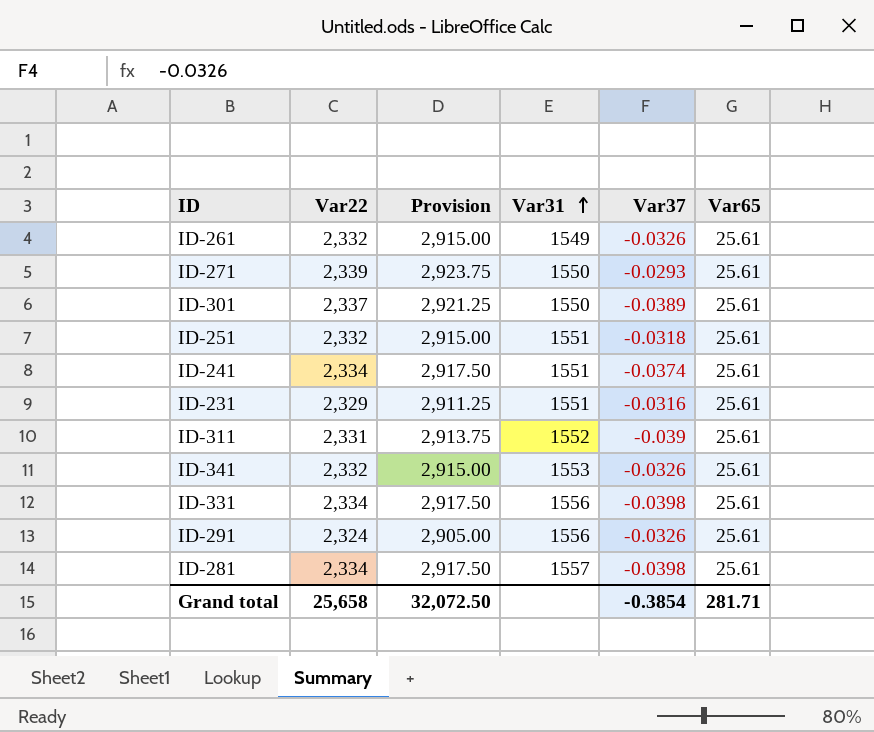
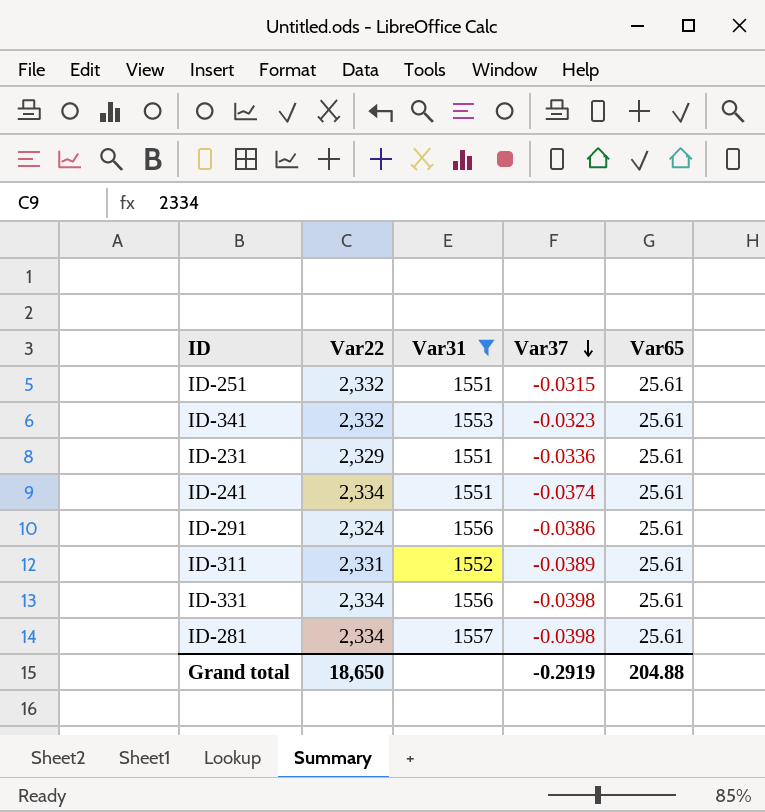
filter: none -> Var31 >= 1551
row order: Var31 ascending -> Var37 descending
column Provision | formula: [Var22] * 1.25 -> none
ID-251 | Var37: -0.0318 -> -0.0315
ID-341 | Var37: -0.0326 -> -0.0323
ID-231 | Var37: -0.0316 -> -0.0336
ID-291 | Var37: -0.0326 -> -0.0386
ID-311 | Var37: -0.039 -> -0.0389
Grand total | Var22: 25,658 -> 18,650
Grand total | Var37: -0.3854 -> -0.2919
Grand total | Var65: 281.71 -> 204.88

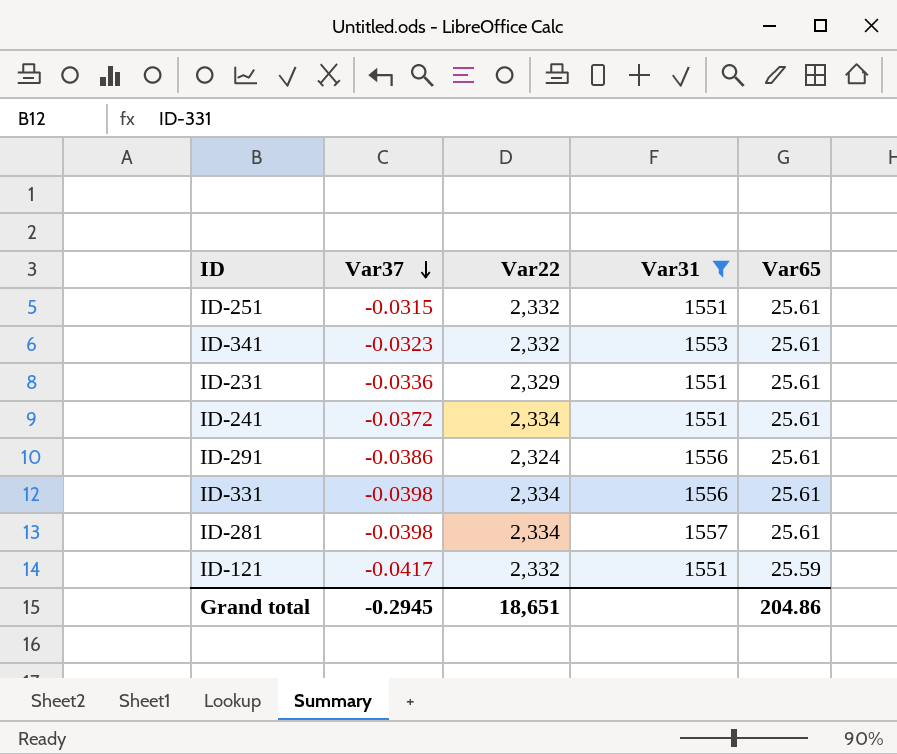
column Var37 | position: 4 -> 2
row ID-311: 2,331 | 1552 | -0.0389 | 25.61 -> none
ID-241 | Var37: -0.0374 -> -0.0372
row ID-121: none -> -0.0417 | 2,332 | 1551 | 25.59
Grand total | Var37: -0.2919 -> -0.2945
Grand total | Var22: 18,650 -> 18,651
Grand total | Var65: 204.88 -> 204.86

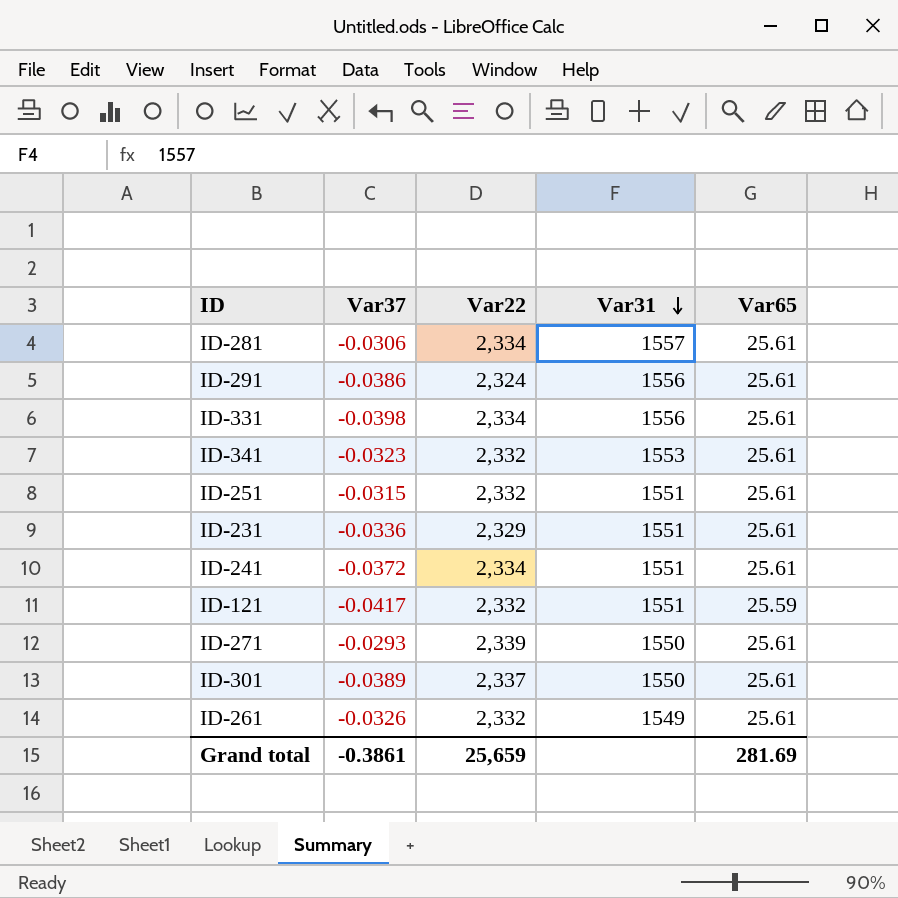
filter: Var31 >= 1551 -> none
row order: Var37 descending -> Var31 descending
ID-281 | Var37: -0.0398 -> -0.0306
Grand total | Var37: -0.2945 -> -0.3861
Grand total | Var22: 18,651 -> 25,659
Grand total | Var65: 204.86 -> 281.69

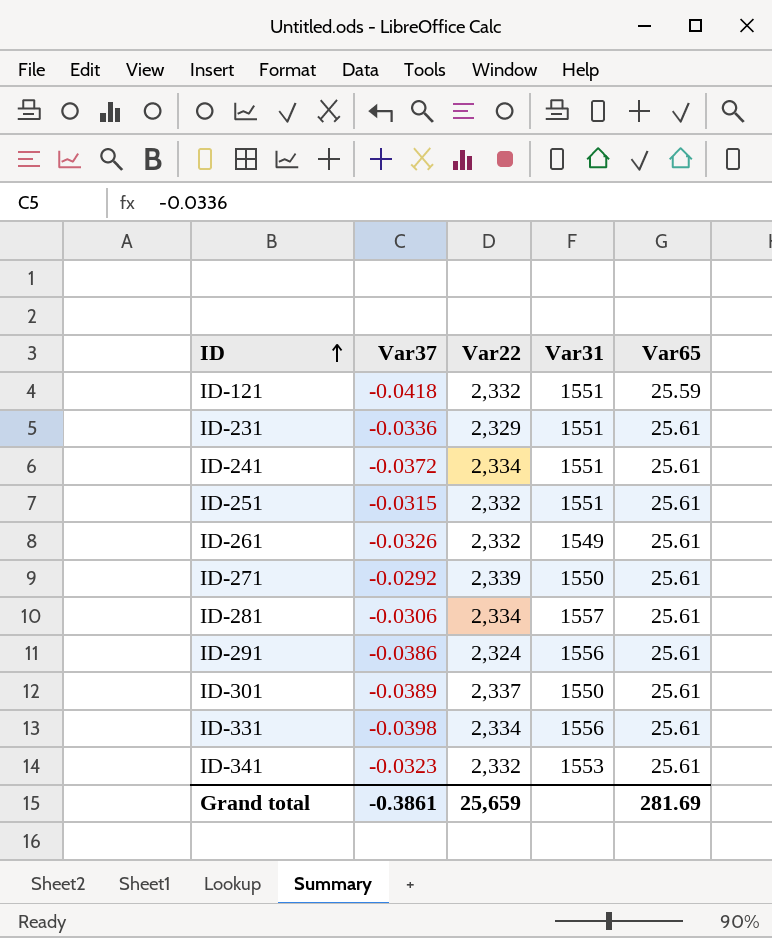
row order: Var31 descending -> ID ascending
ID-121 | Var37: -0.0417 -> -0.0418
ID-271 | Var37: -0.0293 -> -0.0292

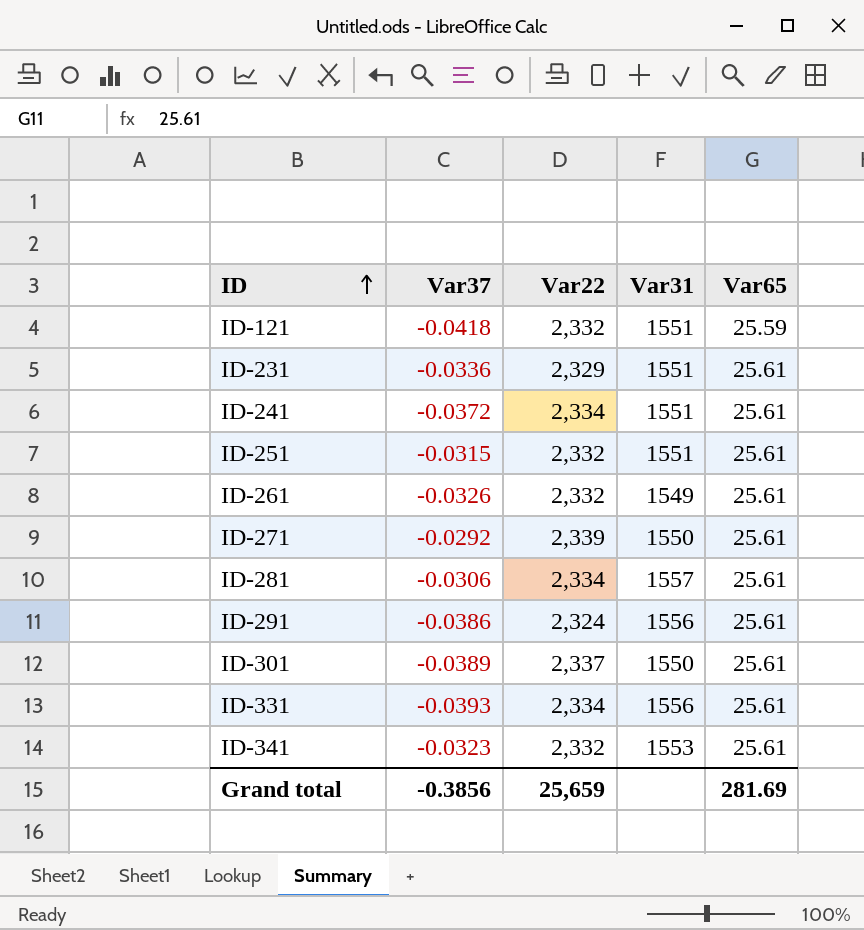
ID-331 | Var37: -0.0398 -> -0.0393
Grand total | Var37: -0.3861 -> -0.3856

